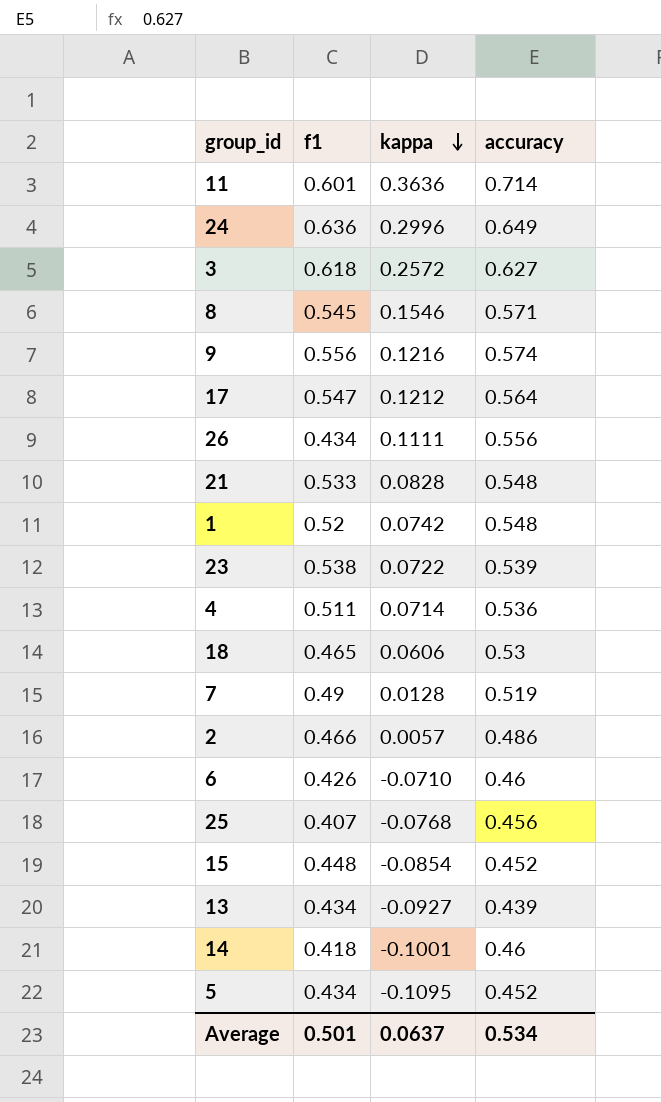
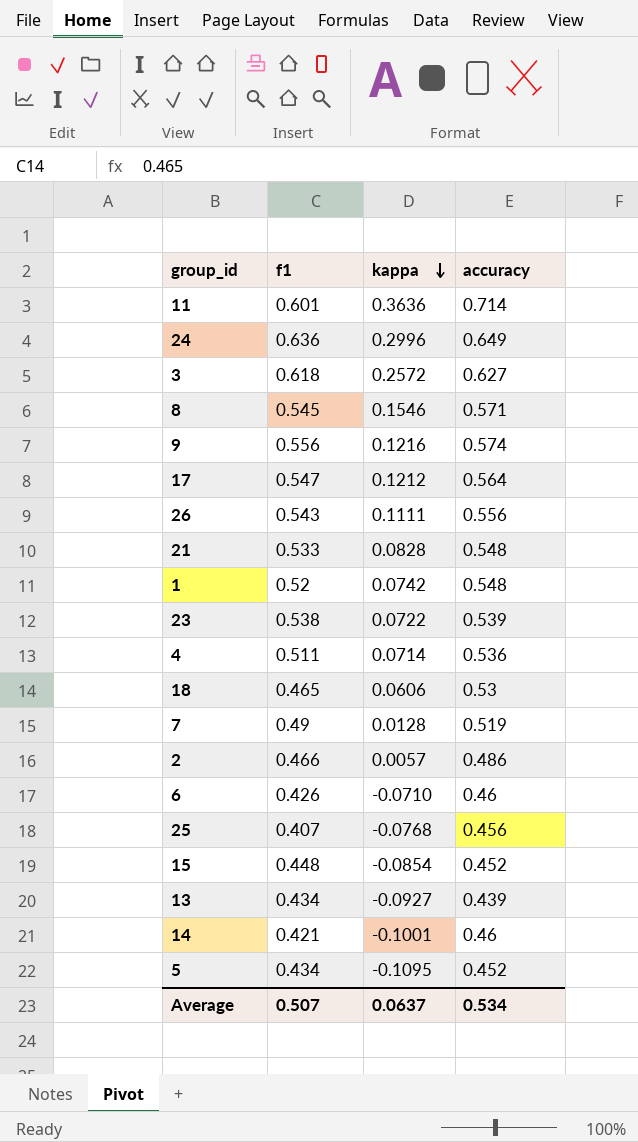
26 | f1: 0.434 -> 0.543
14 | f1: 0.418 -> 0.421
Average | f1: 0.501 -> 0.507

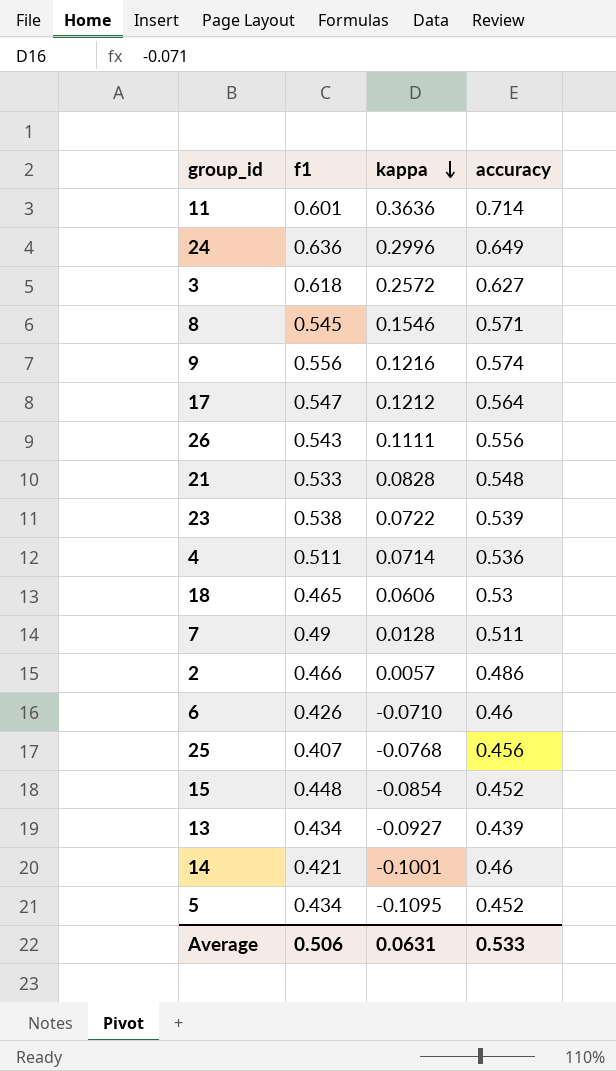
row 1: 0.52 | 0.0742 | 0.548 -> none
7 | accuracy: 0.519 -> 0.511
Average | f1: 0.507 -> 0.506
Average | kappa: 0.0637 -> 0.0631
Average | accuracy: 0.534 -> 0.533

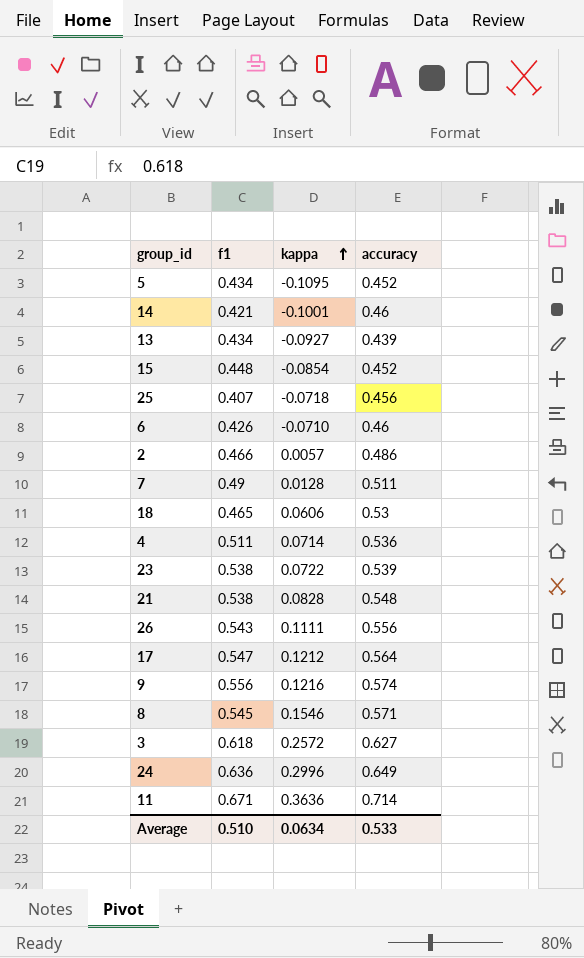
row order: kappa descending -> kappa ascending
25 | kappa: -0.0768 -> -0.0718
21 | f1: 0.533 -> 0.538
11 | f1: 0.601 -> 0.671
Average | f1: 0.506 -> 0.510
Average | kappa: 0.0631 -> 0.0634

